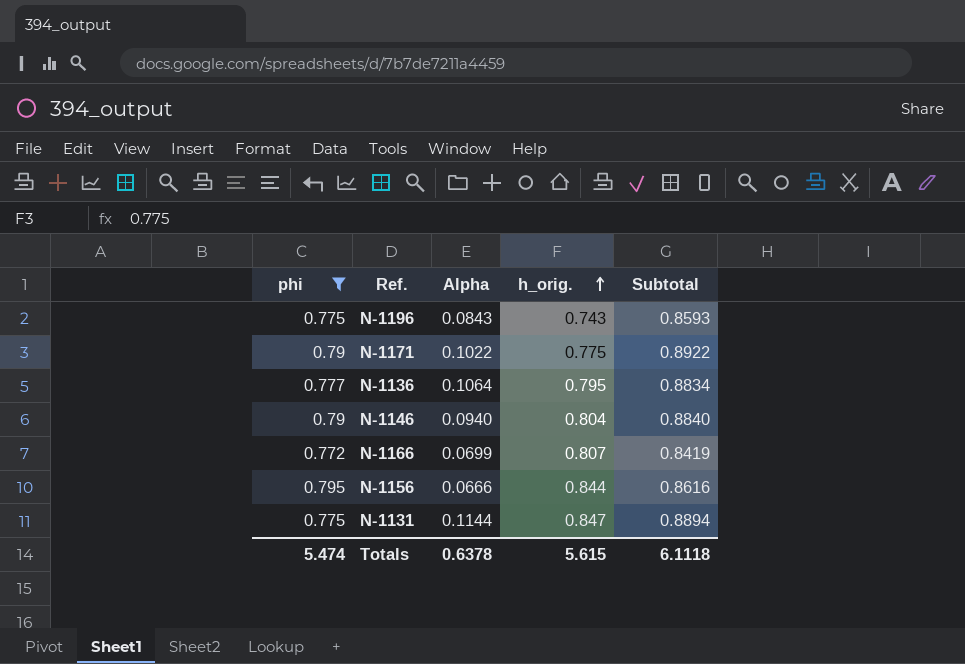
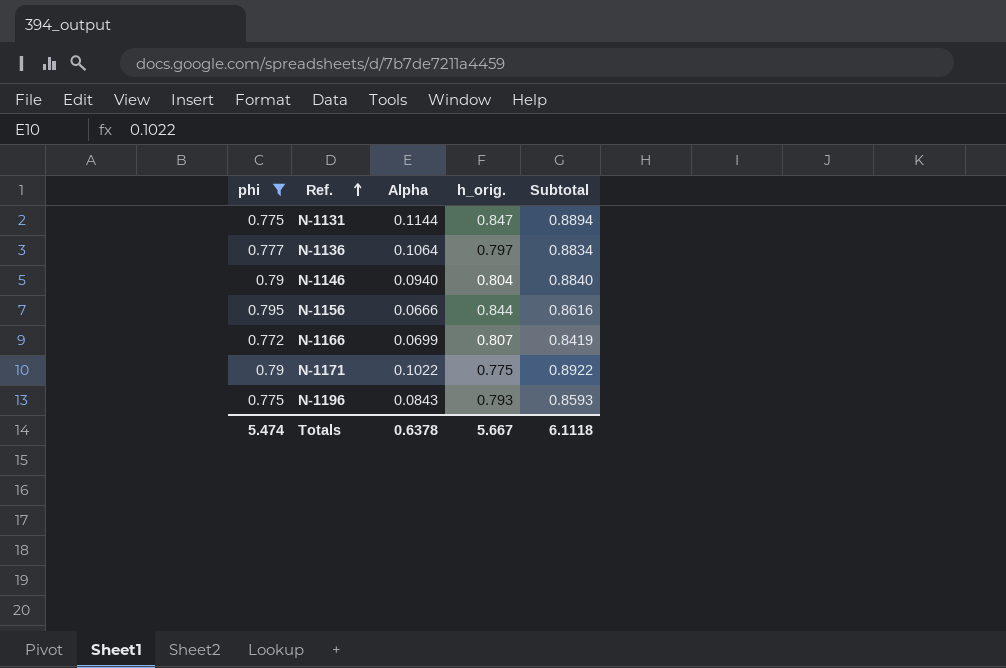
row order: h_orig. ascending -> Ref. ascending
N-1136 | h_orig.: 0.795 -> 0.797
N-1196 | h_orig.: 0.743 -> 0.793
Totals | h_orig.: 5.615 -> 5.667

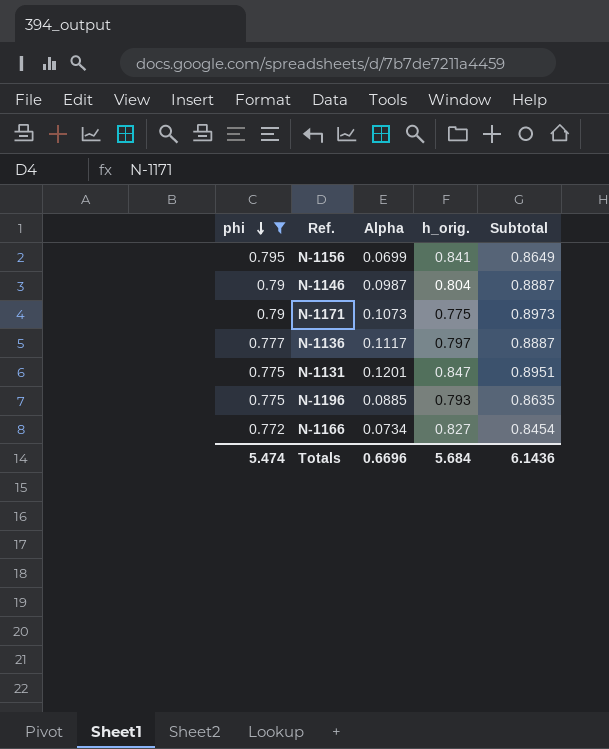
row order: Ref. ascending -> phi descending
N-1156 | Alpha: 0.0666 -> 0.0699
N-1156 | h_orig.: 0.844 -> 0.841
N-1156 | Subtotal: 0.8616 -> 0.8649
N-1146 | Alpha: 0.0940 -> 0.0987
N-1146 | Subtotal: 0.8840 -> 0.8887
N-1171 | Alpha: 0.1022 -> 0.1073
N-1171 | Subtotal: 0.8922 -> 0.8973
N-1136 | Alpha: 0.1064 -> 0.1117
N-1136 | Subtotal: 0.8834 -> 0.8887
N-1131 | Alpha: 0.1144 -> 0.1201
N-1131 | Subtotal: 0.8894 -> 0.8951
N-1196 | Alpha: 0.0843 -> 0.0885
N-1196 | Subtotal: 0.8593 -> 0.8635
N-1166 | Alpha: 0.0699 -> 0.0734
N-1166 | h_orig.: 0.807 -> 0.827
N-1166 | Subtotal: 0.8419 -> 0.8454
Totals | Alpha: 0.6378 -> 0.6696
Totals | h_orig.: 5.667 -> 5.684
Totals | Subtotal: 6.1118 -> 6.1436

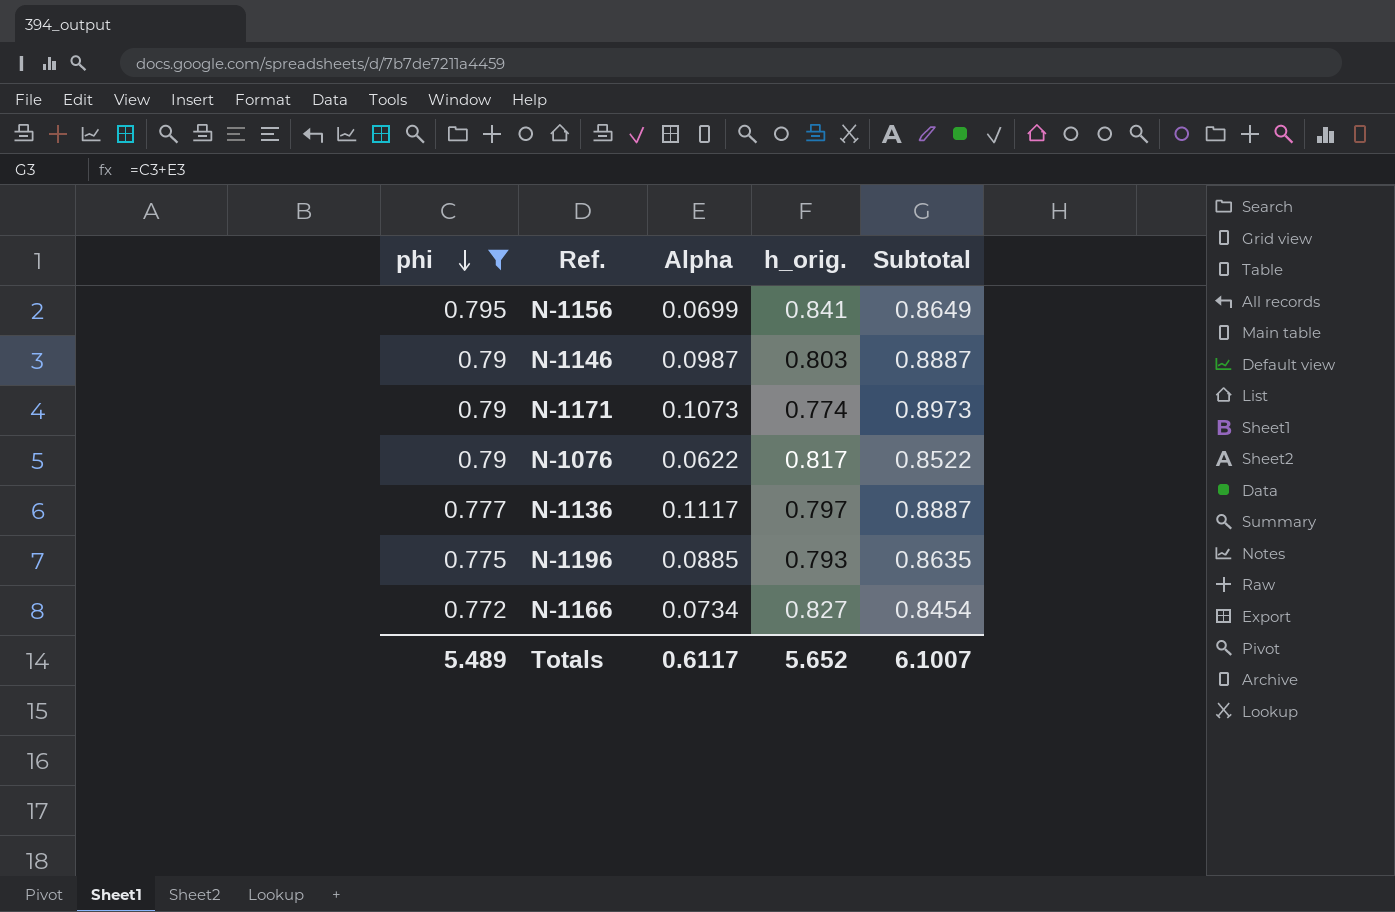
row N-1131: 0.775 | 0.1201 | 0.847 | 0.8951 -> none
N-1146 | h_orig.: 0.804 -> 0.803
N-1171 | h_orig.: 0.775 -> 0.774
row N-1076: none -> 0.79 | 0.0622 | 0.817 | 0.8522
Totals | phi: 5.474 -> 5.489
Totals | Alpha: 0.6696 -> 0.6117
Totals | h_orig.: 5.684 -> 5.652
Totals | Subtotal: 6.1436 -> 6.1007

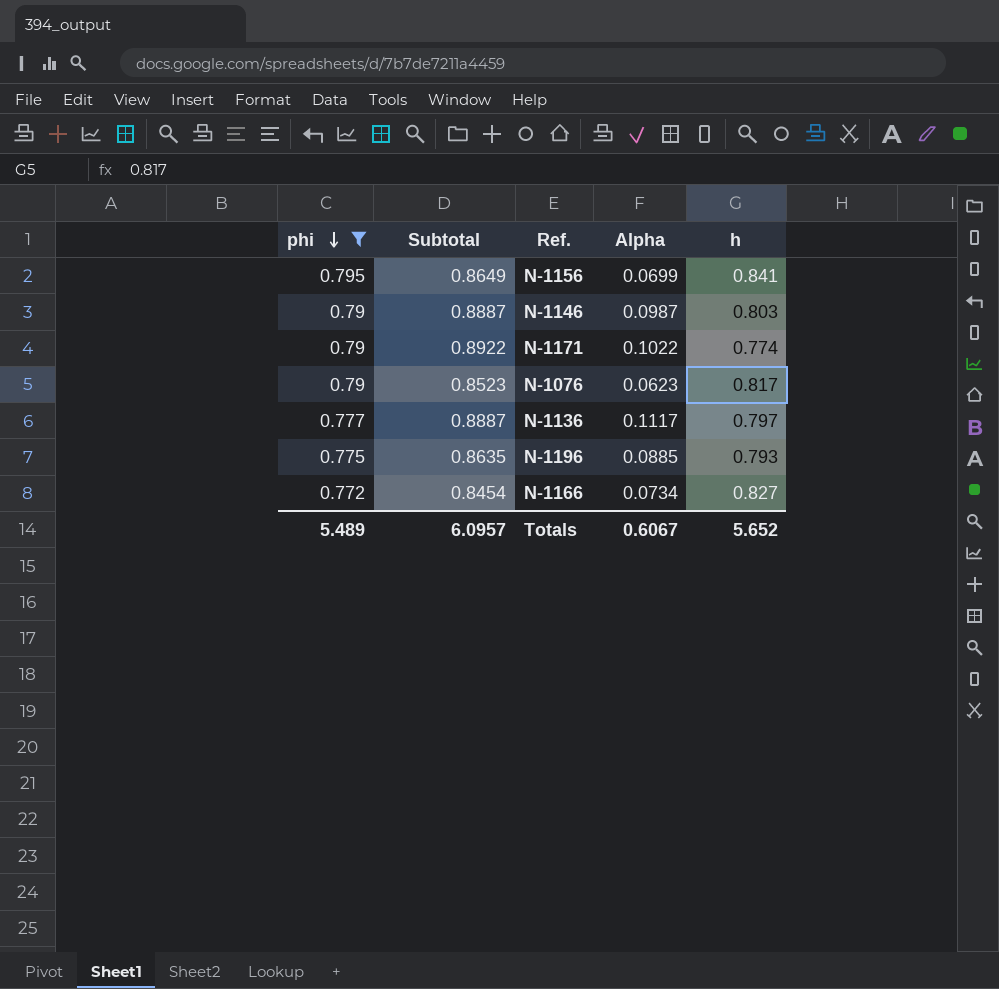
column Subtotal | position: 5 -> 2
column name: h_orig. -> h
N-1171 | Subtotal: 0.8973 -> 0.8922
N-1171 | Alpha: 0.1073 -> 0.1022
N-1076 | Subtotal: 0.8522 -> 0.8523
N-1076 | Alpha: 0.0622 -> 0.0623
Totals | Subtotal: 6.1007 -> 6.0957
Totals | Alpha: 0.6117 -> 0.6067

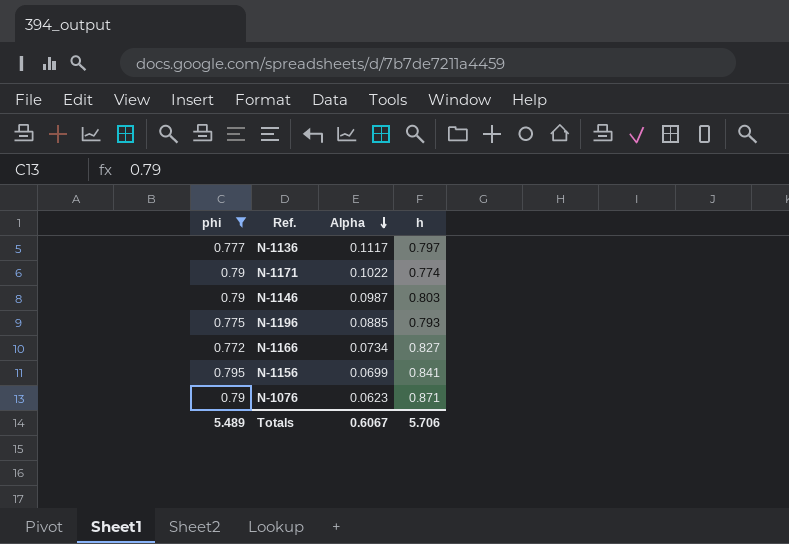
row order: phi descending -> Alpha descending
column Subtotal | formula: [phi] + [Alpha] -> none
N-1076 | h: 0.817 -> 0.871
Totals | h: 5.652 -> 5.706

